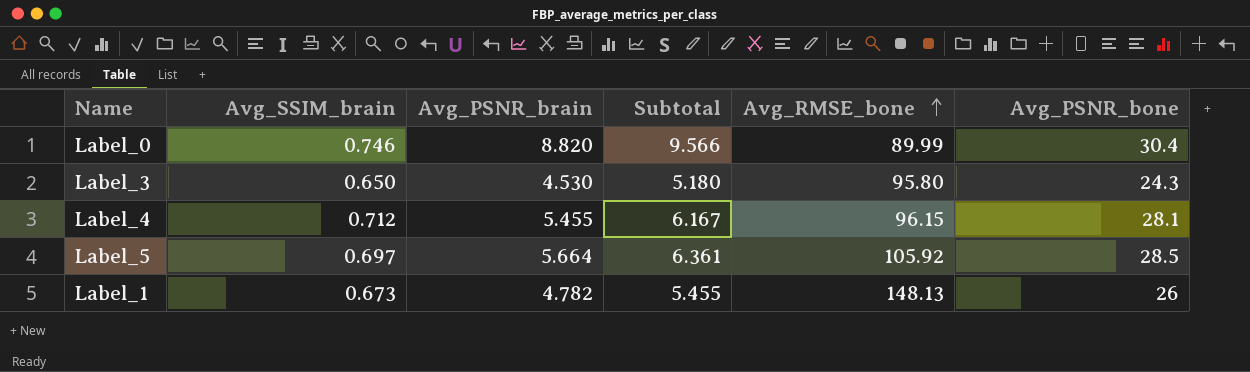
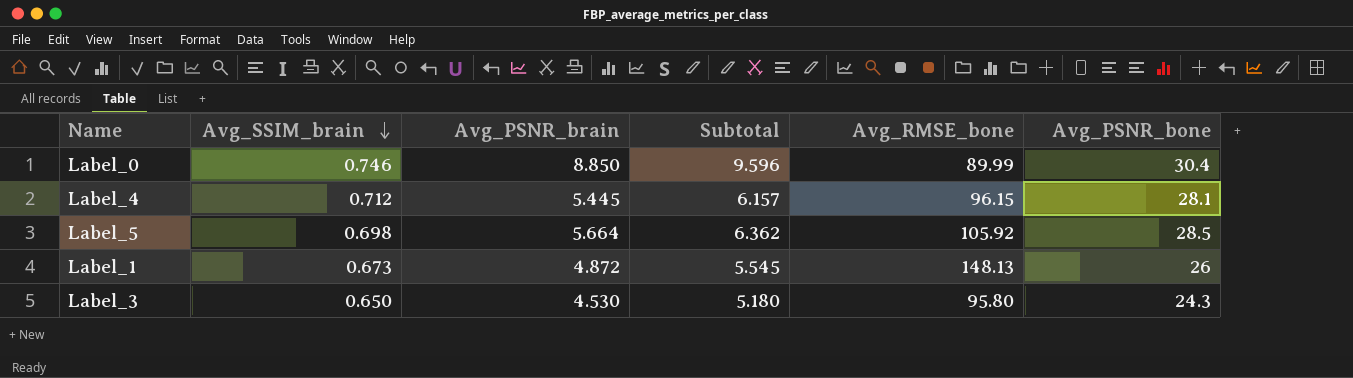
row order: Avg_RMSE_bone ascending -> Avg_SSIM_brain descending
Label_0 | Avg_PSNR_brain: 8.820 -> 8.850
Label_0 | Subtotal: 9.566 -> 9.596
Label_4 | Avg_PSNR_brain: 5.455 -> 5.445
Label_4 | Subtotal: 6.167 -> 6.157
Label_5 | Avg_SSIM_brain: 0.697 -> 0.698
Label_5 | Subtotal: 6.361 -> 6.362
Label_1 | Avg_PSNR_brain: 4.782 -> 4.872
Label_1 | Subtotal: 5.455 -> 5.545

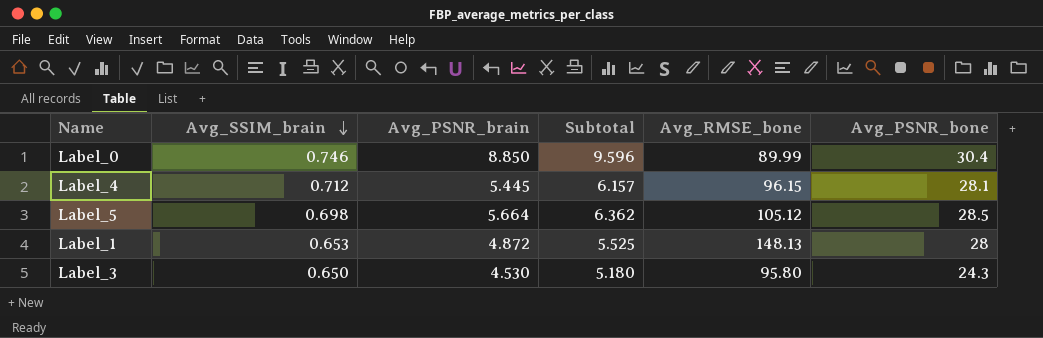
Label_5 | Avg_RMSE_bone: 105.92 -> 105.12
Label_1 | Avg_SSIM_brain: 0.673 -> 0.653
Label_1 | Subtotal: 5.545 -> 5.525
Label_1 | Avg_PSNR_bone: 26 -> 28

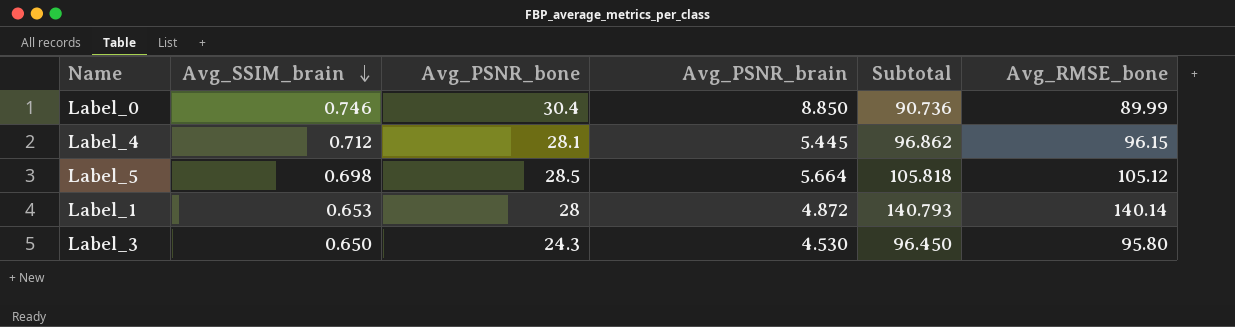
column Avg_PSNR_bone | position: 6 -> 3
column Subtotal | formula: [Avg_SSIM_brain] + [Avg_PSNR_brain] -> [Avg_SSIM_brain] + [Avg_RMSE_bone]
Label_1 | Avg_RMSE_bone: 148.13 -> 140.14

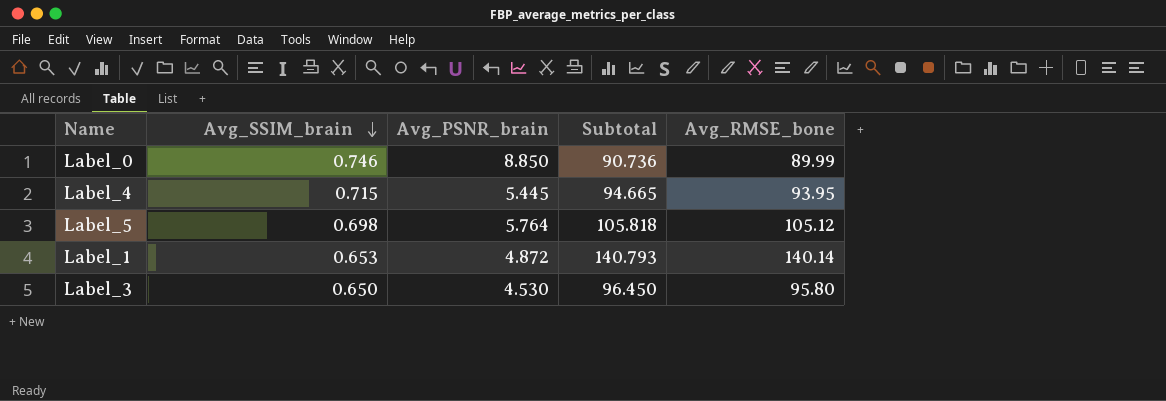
column Avg_PSNR_bone | position: 3 -> none
Label_4 | Avg_SSIM_brain: 0.712 -> 0.715
Label_4 | Subtotal: 96.862 -> 94.665
Label_4 | Avg_RMSE_bone: 96.15 -> 93.95
Label_5 | Avg_PSNR_brain: 5.664 -> 5.764

